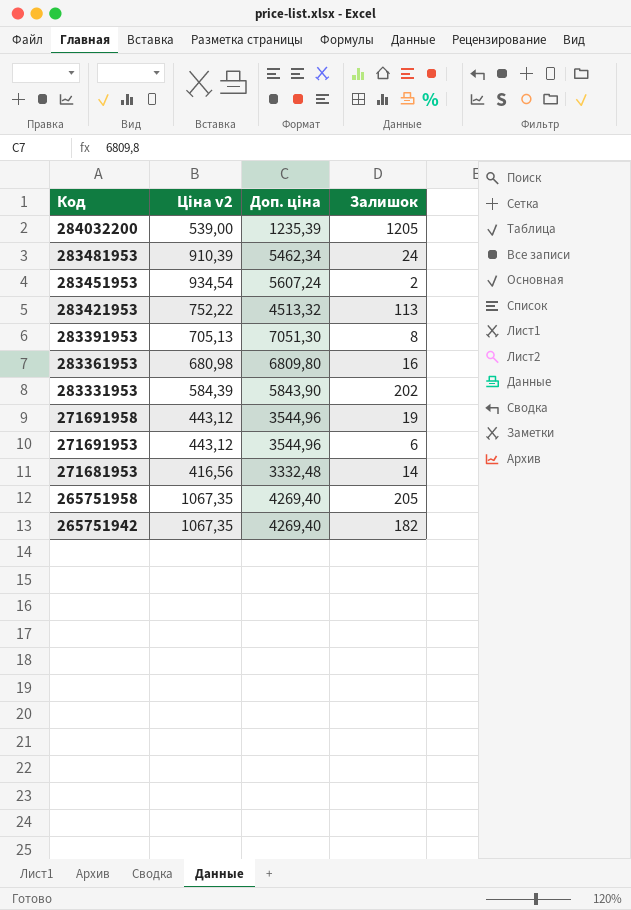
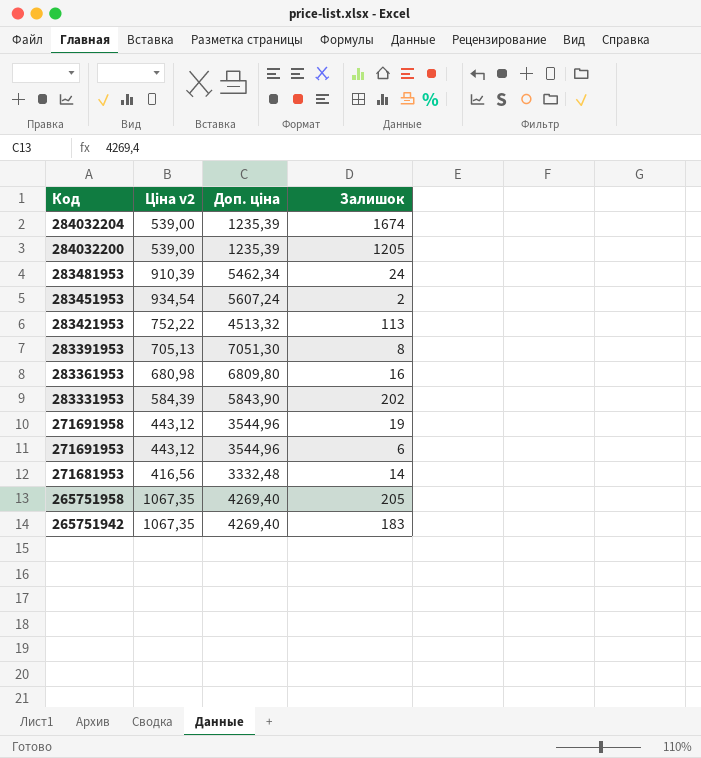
row 284032204: none -> 539,00 | 1235,39 | 1674
265751942 | Залишок: 182 -> 183

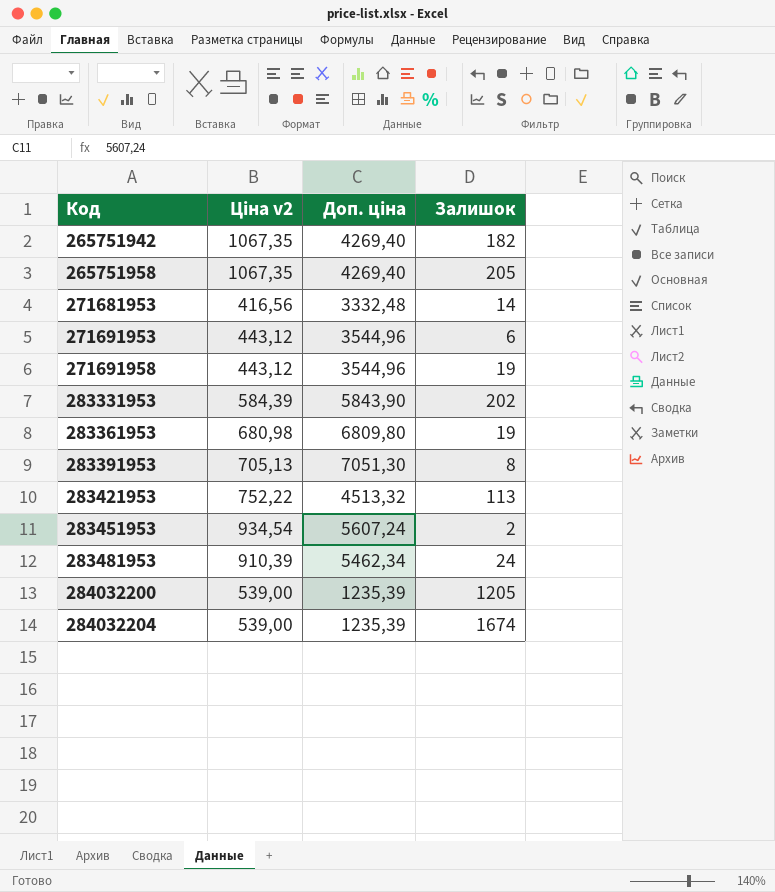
row order: Код descending -> Код ascending
265751942 | Залишок: 183 -> 182
283361953 | Залишок: 16 -> 19

